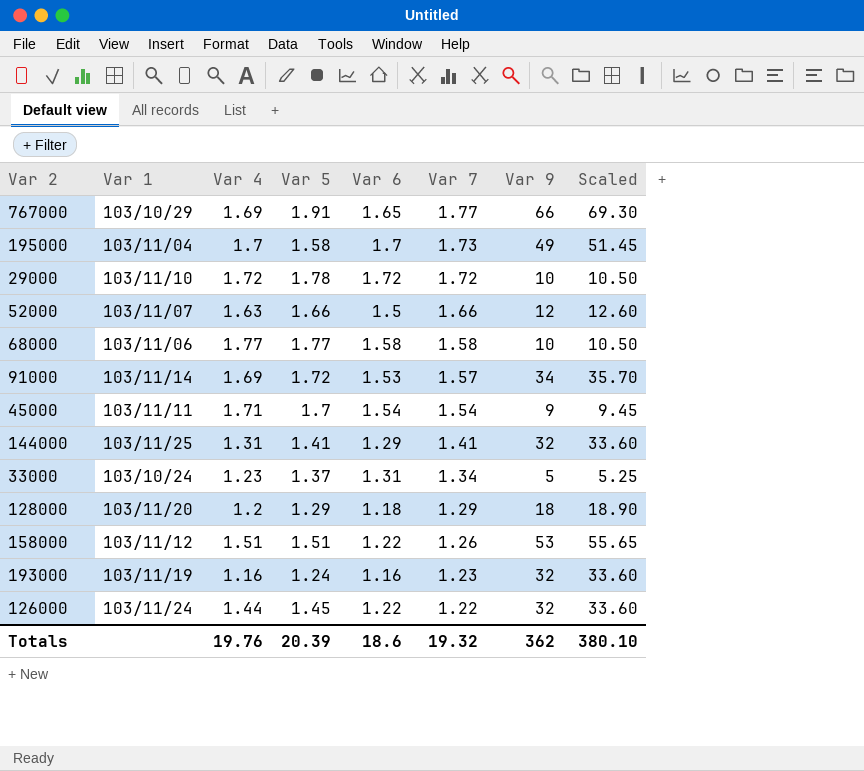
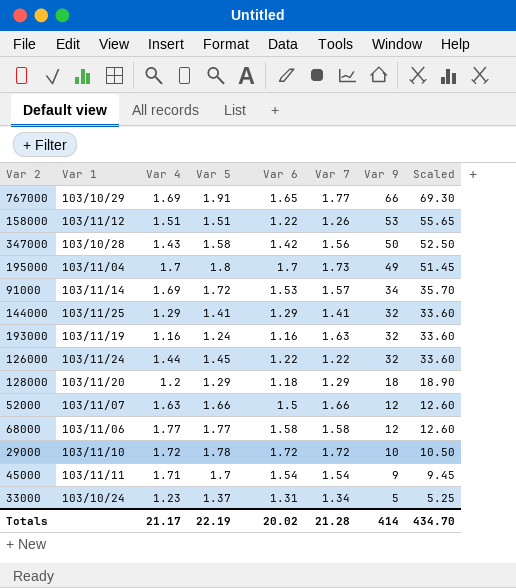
row order: Var 7 descending -> Var 9 descending
row 347000: none -> 103/10/28 | 1.43 | 1.58 | 1.42 | 1.56 | 50 | 52.50
195000 | Var 5: 1.58 -> 1.8
144000 | Var 4: 1.31 -> 1.29
193000 | Var 7: 1.23 -> 1.63
68000 | Var 9: 10 -> 12
68000 | Scaled: 10.50 -> 12.60
Totals | Var 4: 19.76 -> 21.17
Totals | Var 5: 20.39 -> 22.19
Totals | Var 6: 18.6 -> 20.02
Totals | Var 7: 19.32 -> 21.28
Totals | Var 9: 362 -> 414
Totals | Scaled: 380.10 -> 434.70

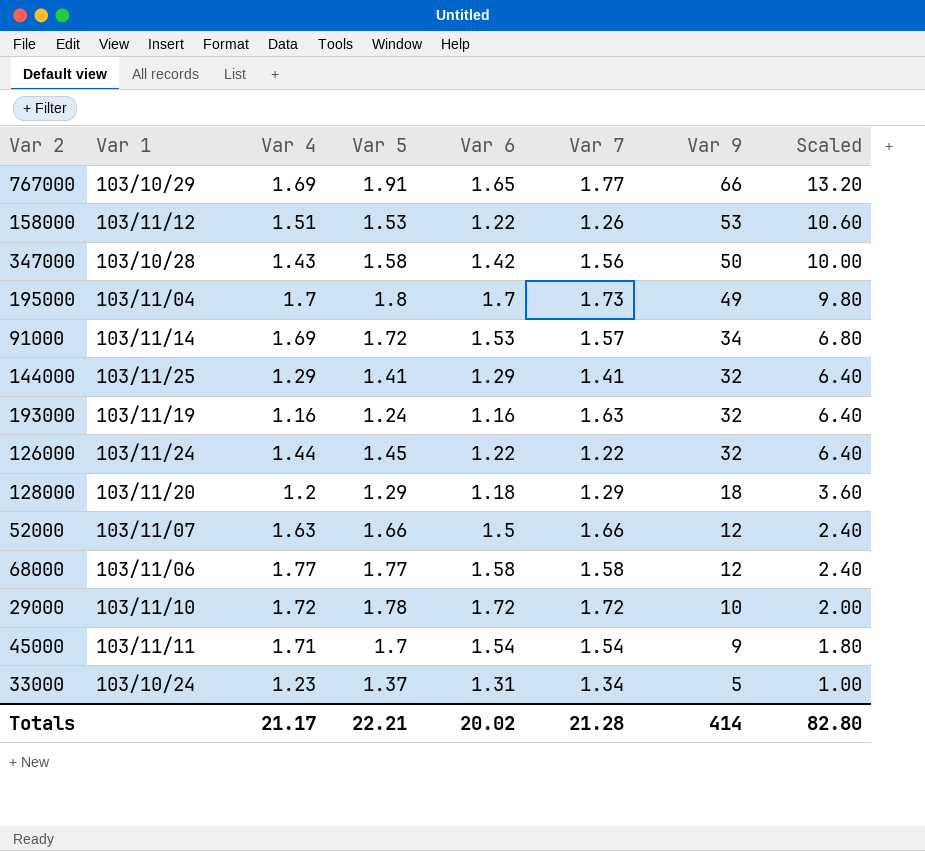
column Scaled | formula: [Var 9] * 1.05 -> [Var 9] * 0.2
158000 | Var 5: 1.51 -> 1.53
Totals | Var 5: 22.19 -> 22.21
Totals | Scaled: 434.70 -> 82.80

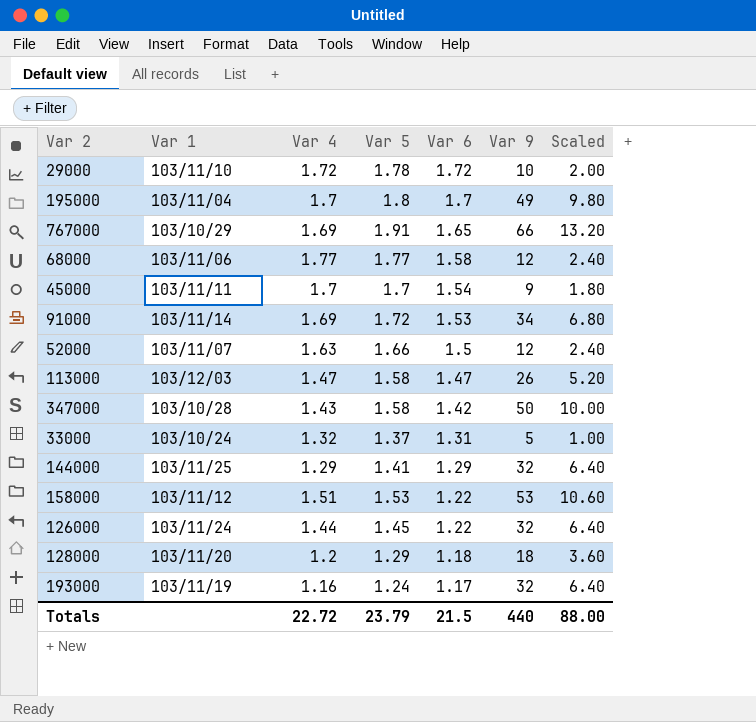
row order: Var 9 descending -> Var 6 descending
column Var 7 | position: 6 -> none
45000 | Var 4: 1.71 -> 1.7
row 113000: none -> 103/12/03 | 1.47 | 1.58 | 1.47 | 26 | 5.20
33000 | Var 4: 1.23 -> 1.32
193000 | Var 6: 1.16 -> 1.17
Totals | Var 4: 21.17 -> 22.72
Totals | Var 5: 22.21 -> 23.79
Totals | Var 6: 20.02 -> 21.5
Totals | Var 9: 414 -> 440
Totals | Scaled: 82.80 -> 88.00

